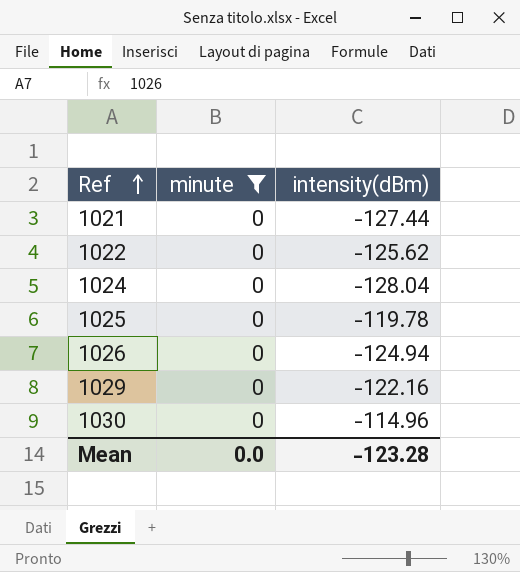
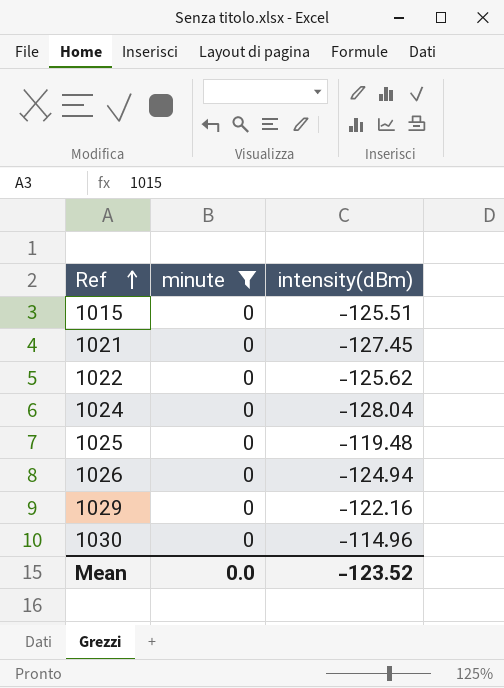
row 1015: none -> 0 | -125.51
1021 | intensity(dBm): -127.44 -> -127.45
1025 | intensity(dBm): -119.78 -> -119.48
Mean | intensity(dBm): -123.28 -> -123.52

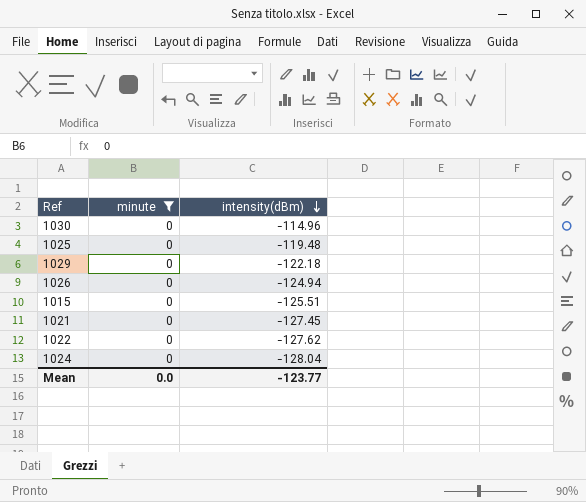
row order: Ref ascending -> intensity(dBm) descending
1029 | intensity(dBm): -122.16 -> -122.18
1022 | intensity(dBm): -125.62 -> -127.62
Mean | intensity(dBm): -123.52 -> -123.77

